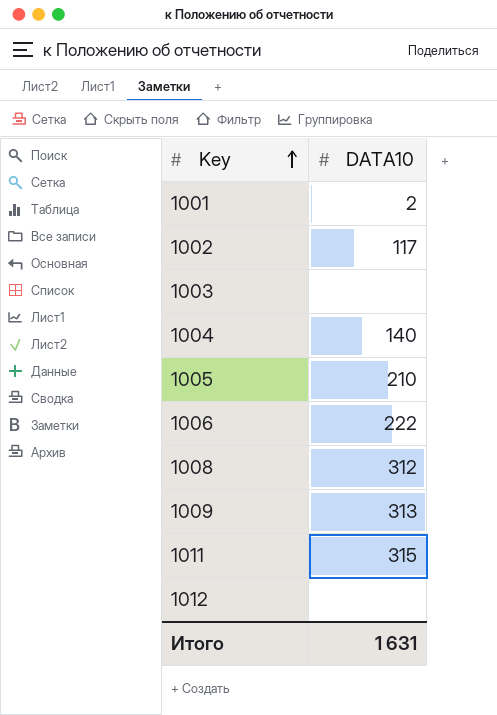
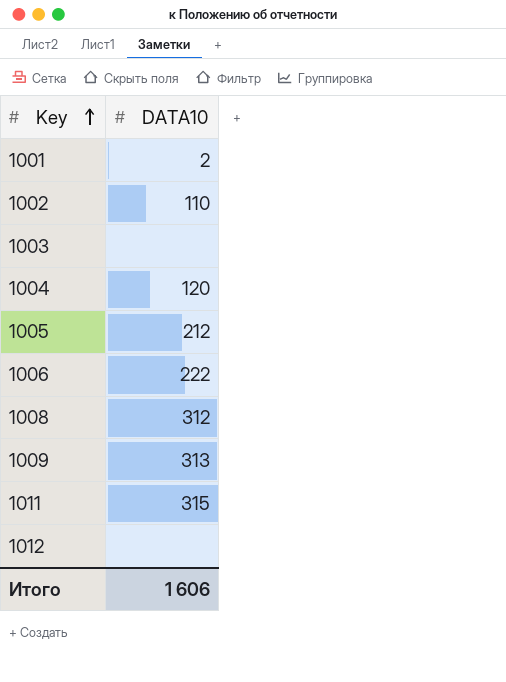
1002 | DATA10: 117 -> 110
1004 | DATA10: 140 -> 120
1005 | DATA10: 210 -> 212
Итого | DATA10: 1 631 -> 1 606

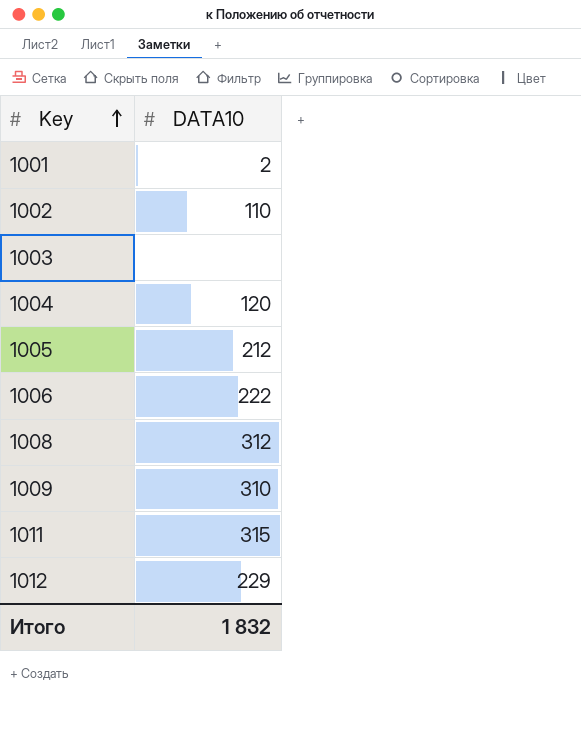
1009 | DATA10: 313 -> 310
1012 | DATA10: none -> 229
Итого | DATA10: 1 606 -> 1 832

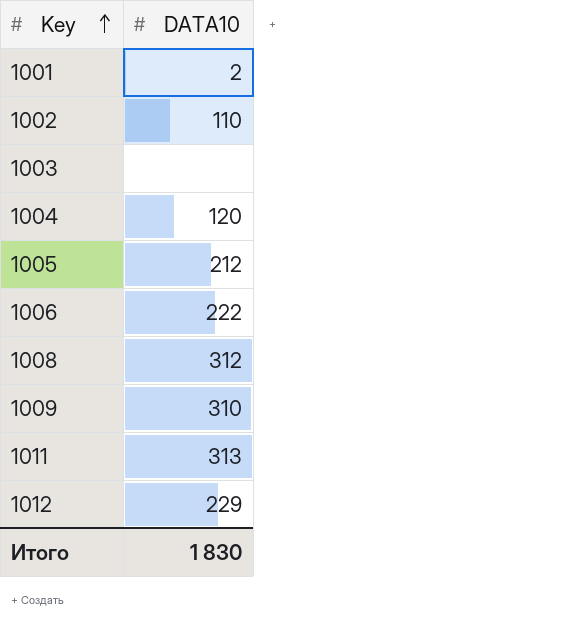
1011 | DATA10: 315 -> 313
Итого | DATA10: 1 832 -> 1 830

